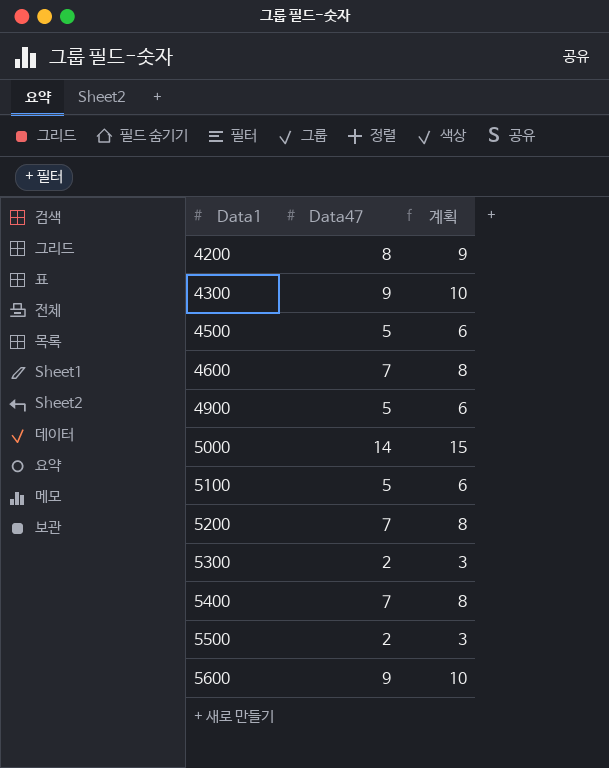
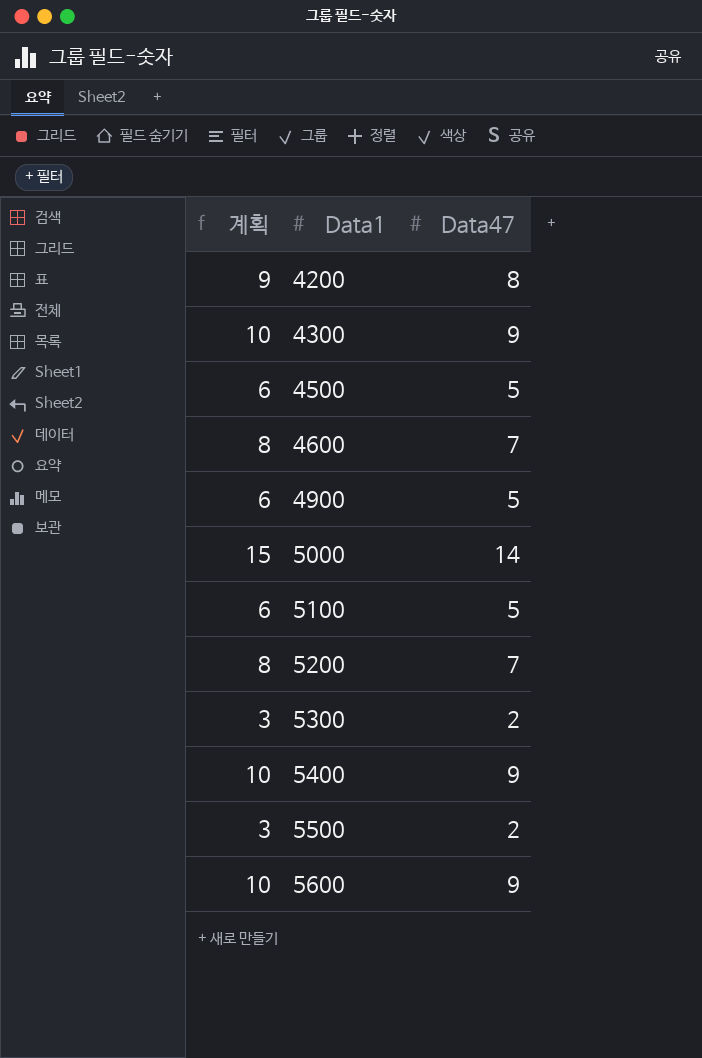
column 계획 | position: 3 -> 1
5400 | 계획: 8 -> 10
5400 | Data47: 7 -> 9

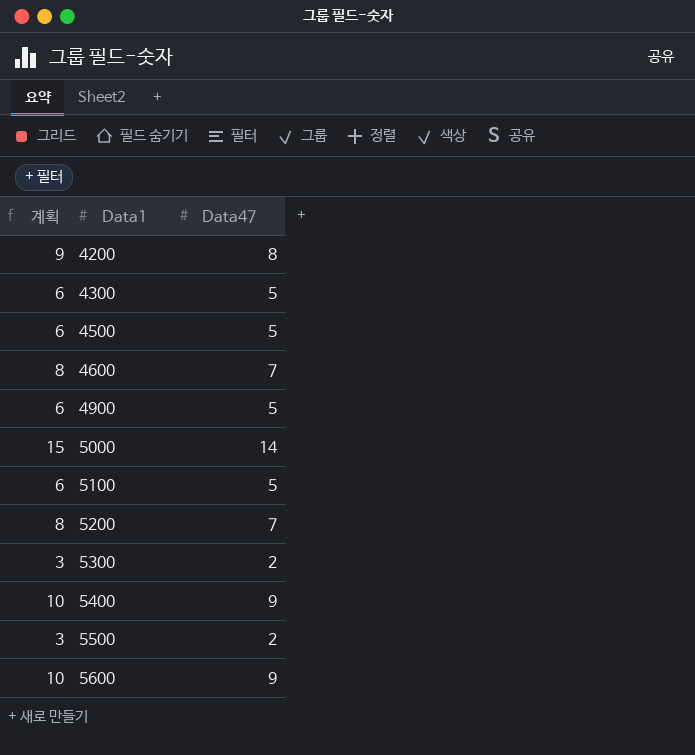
4300 | 계획: 10 -> 6
4300 | Data47: 9 -> 5

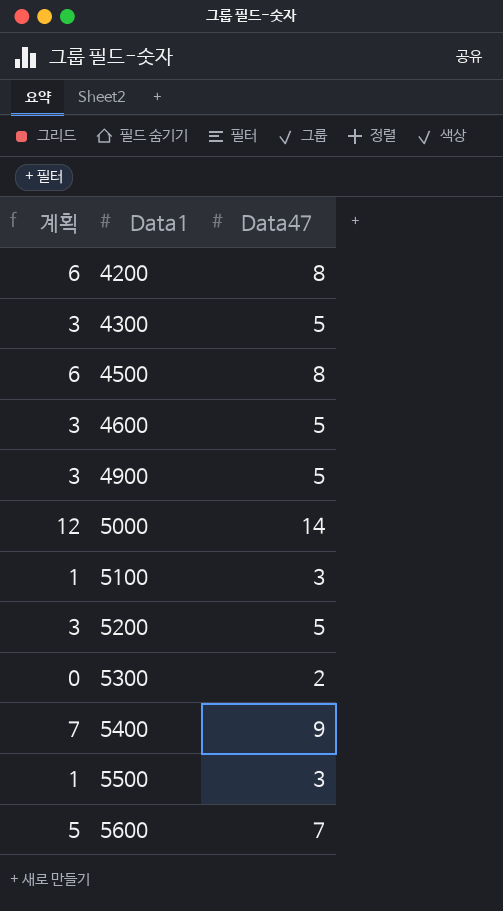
column 계획 | formula: [Data47] + 1 -> [Data47] - 2
4500 | Data47: 5 -> 8
4600 | Data47: 7 -> 5
5100 | Data47: 5 -> 3
5200 | Data47: 7 -> 5
5500 | Data47: 2 -> 3
5600 | Data47: 9 -> 7

